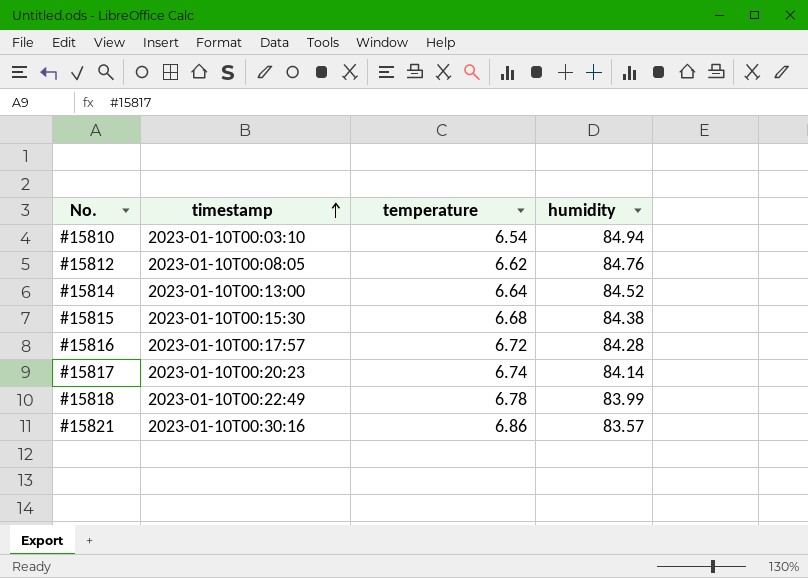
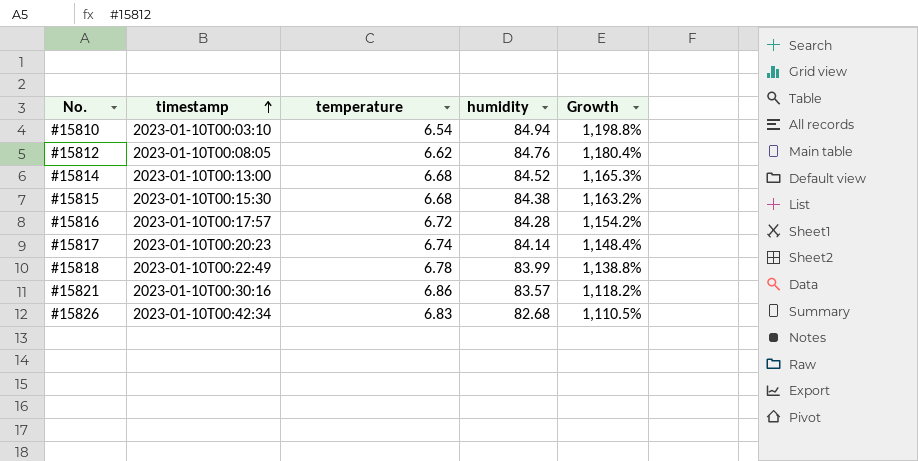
column Growth | formula: none -> ([humidity] - [temperature]) / [temperature]
#15814 | temperature: 6.64 -> 6.68
row #15826: none -> 2023-01-10T00:42:34 | 6.83 | 82.68 | 1,110.5%

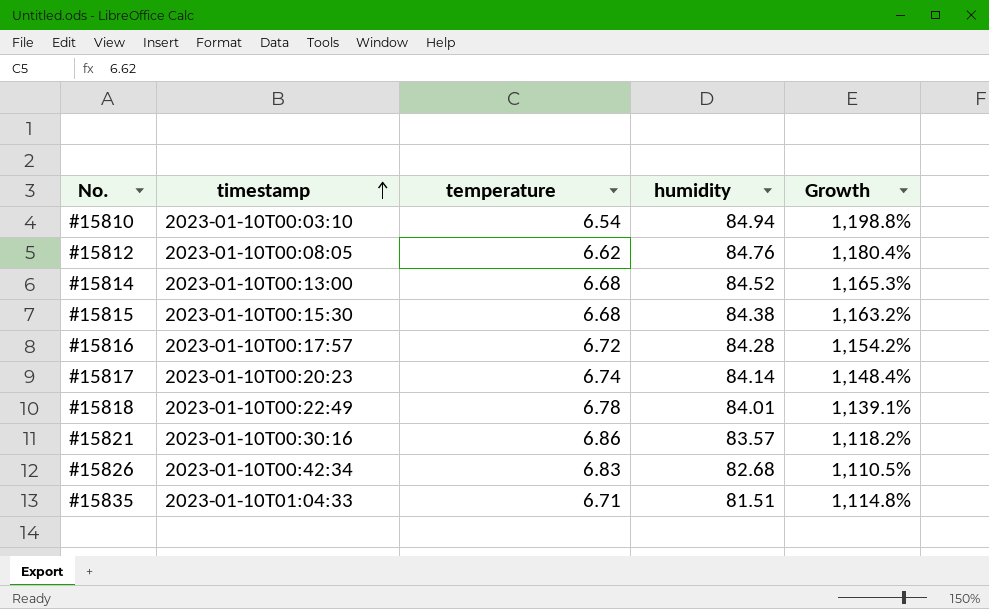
#15818 | humidity: 83.99 -> 84.01
#15818 | Growth: 1,138.8% -> 1,139.1%
row #15835: none -> 2023-01-10T01:04:33 | 6.71 | 81.51 | 1,114.8%

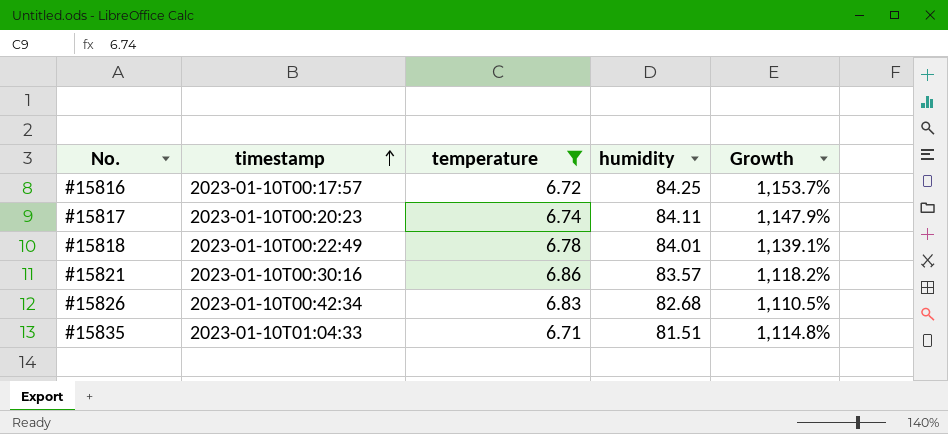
filter: none -> temperature >= 6.71
#15816 | humidity: 84.28 -> 84.25
#15816 | Growth: 1,154.2% -> 1,153.7%
#15817 | humidity: 84.14 -> 84.11
#15817 | Growth: 1,148.4% -> 1,147.9%

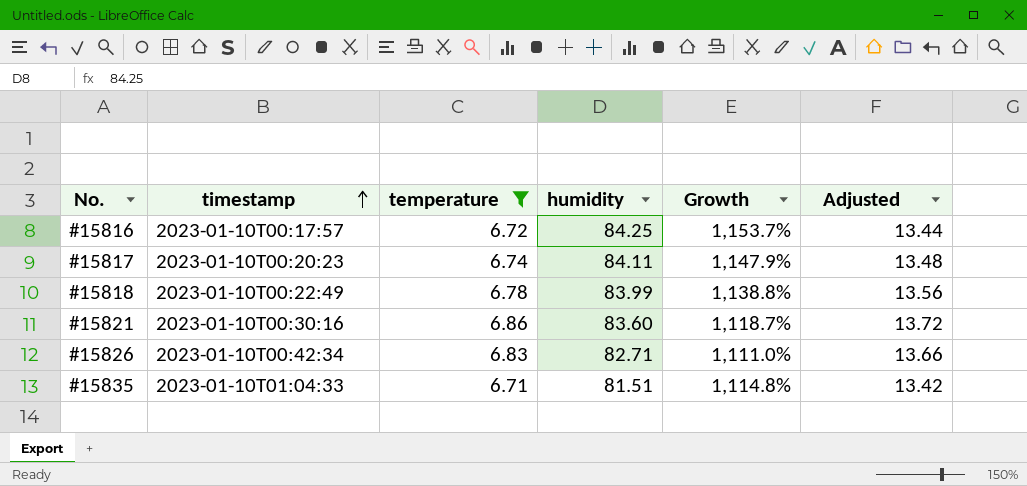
column Adjusted | formula: none -> [temperature] * 2
#15818 | humidity: 84.01 -> 83.99
#15818 | Growth: 1,139.1% -> 1,138.8%
#15821 | humidity: 83.57 -> 83.60
#15821 | Growth: 1,118.2% -> 1,118.7%
#15826 | humidity: 82.68 -> 82.71
#15826 | Growth: 1,110.5% -> 1,111.0%

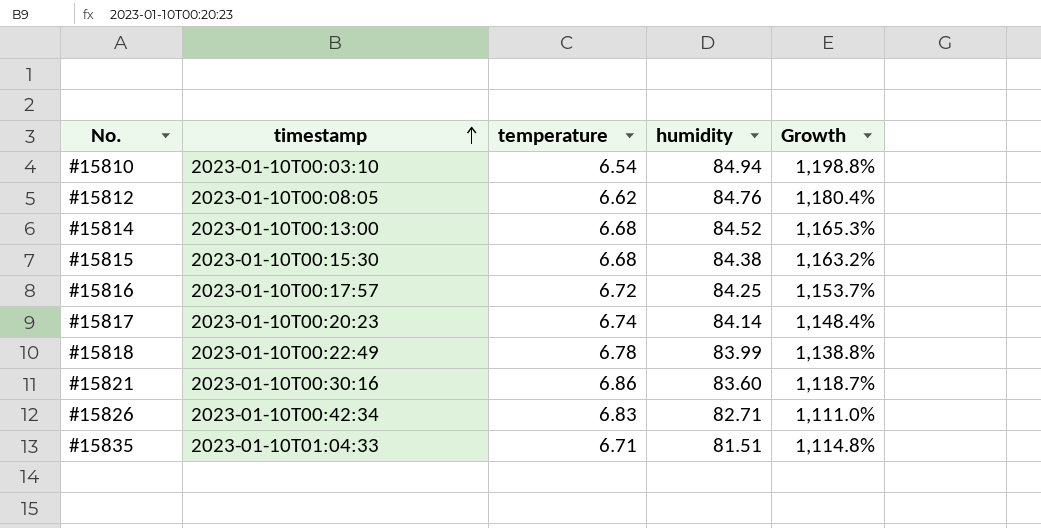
filter: temperature >= 6.71 -> none
column Adjusted | formula: [temperature] * 2 -> none
#15817 | humidity: 84.11 -> 84.14
#15817 | Growth: 1,147.9% -> 1,148.4%

